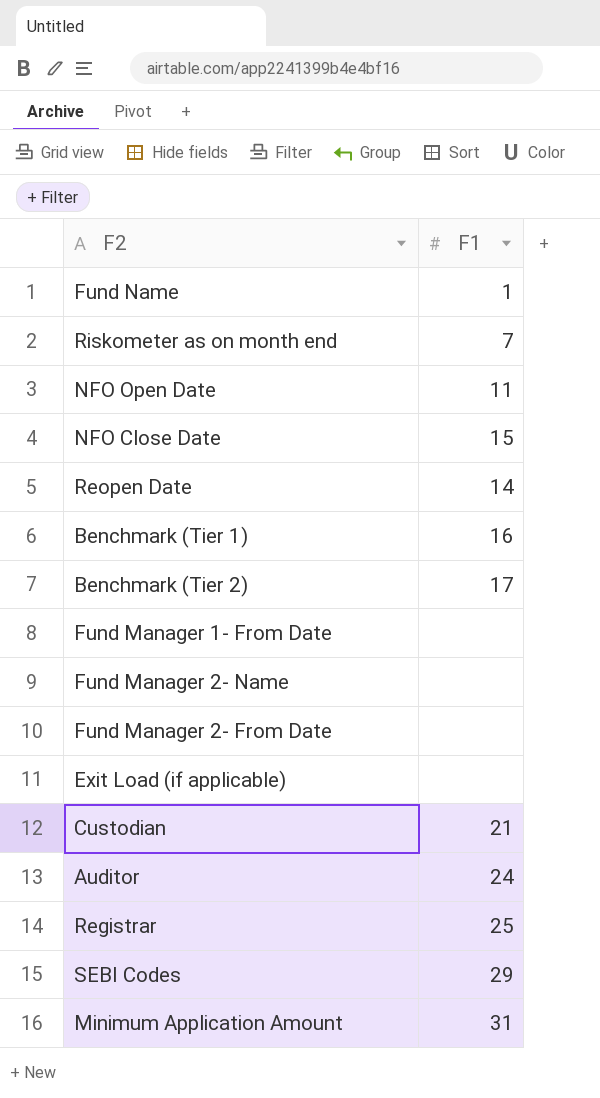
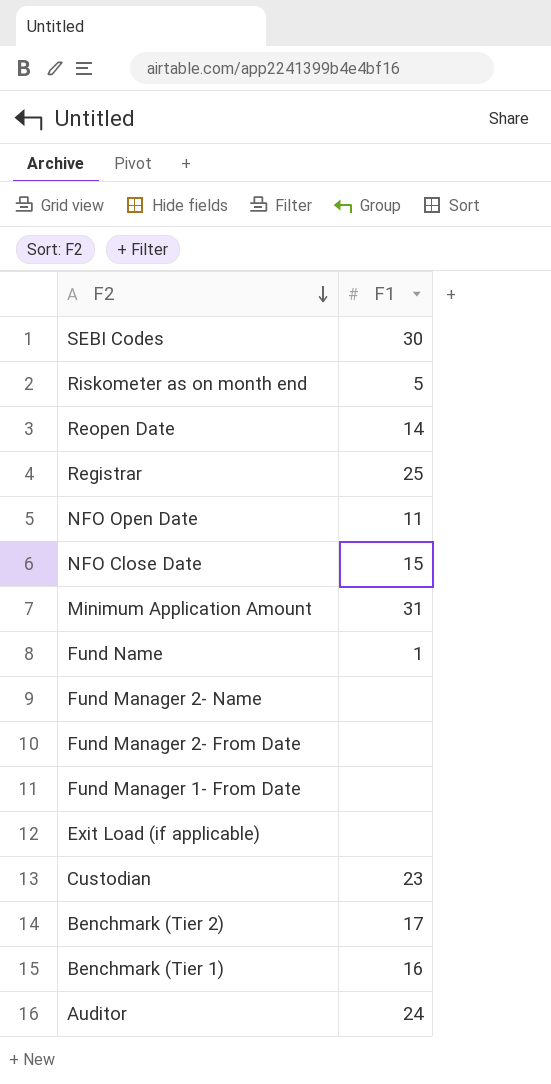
row order: none -> F2 descending
SEBI Codes | F1: 29 -> 30
Riskometer as on month end | F1: 7 -> 5
Custodian | F1: 21 -> 23

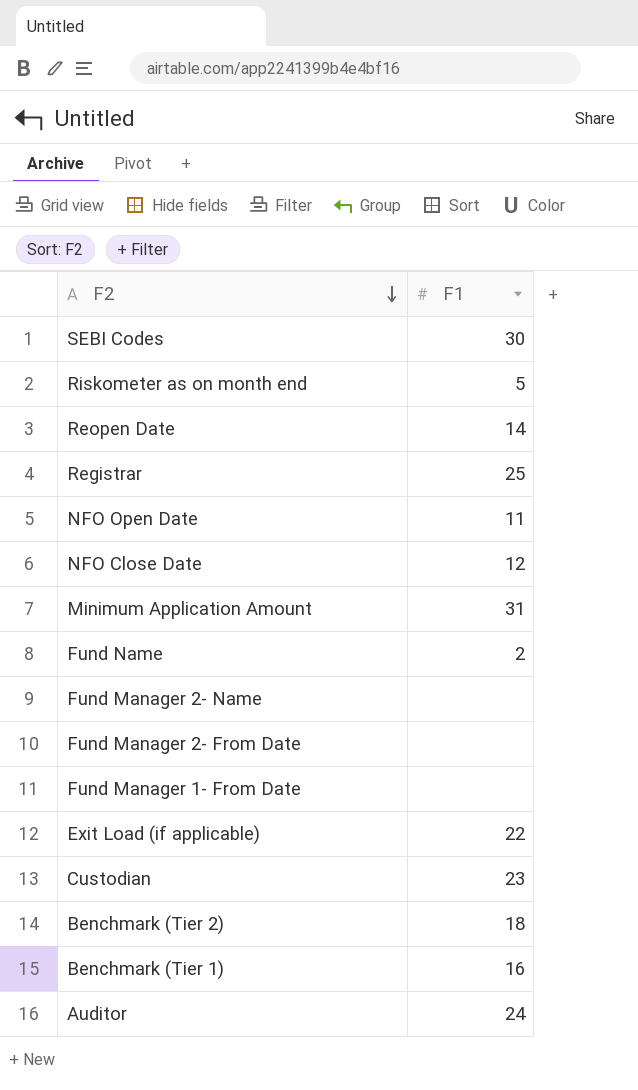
NFO Close Date | F1: 15 -> 12
Fund Name | F1: 1 -> 2
Exit Load (if applicable) | F1: none -> 22
Benchmark (Tier 2) | F1: 17 -> 18

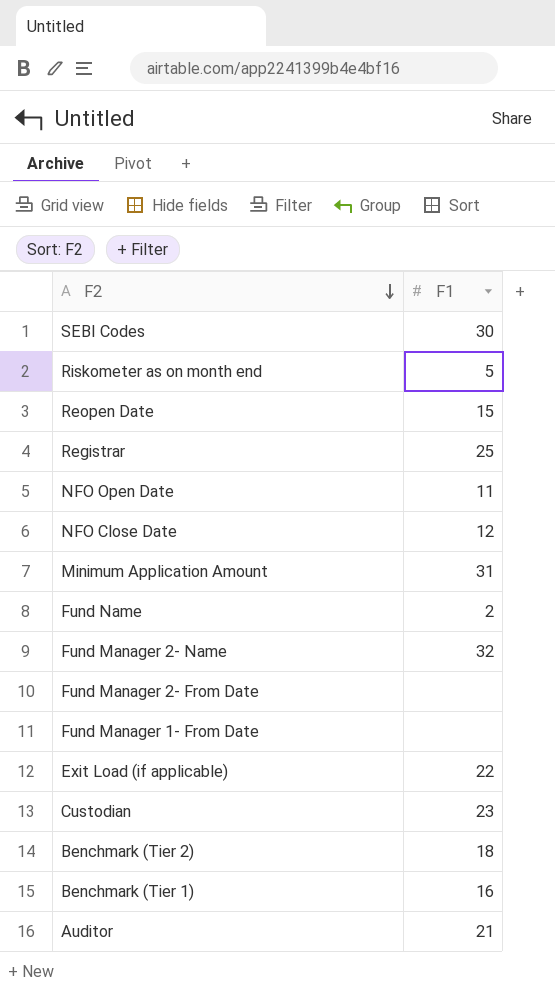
Reopen Date | F1: 14 -> 15
Fund Manager 2- Name | F1: none -> 32
Auditor | F1: 24 -> 21

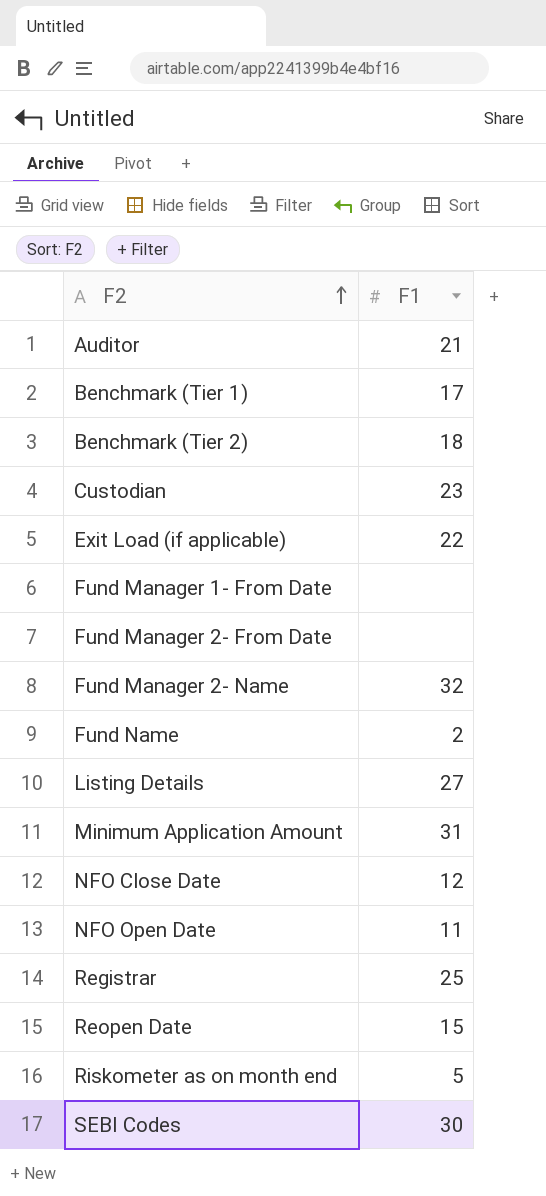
row order: F2 descending -> F2 ascending
Benchmark (Tier 1) | F1: 16 -> 17
row Listing Details: none -> 27

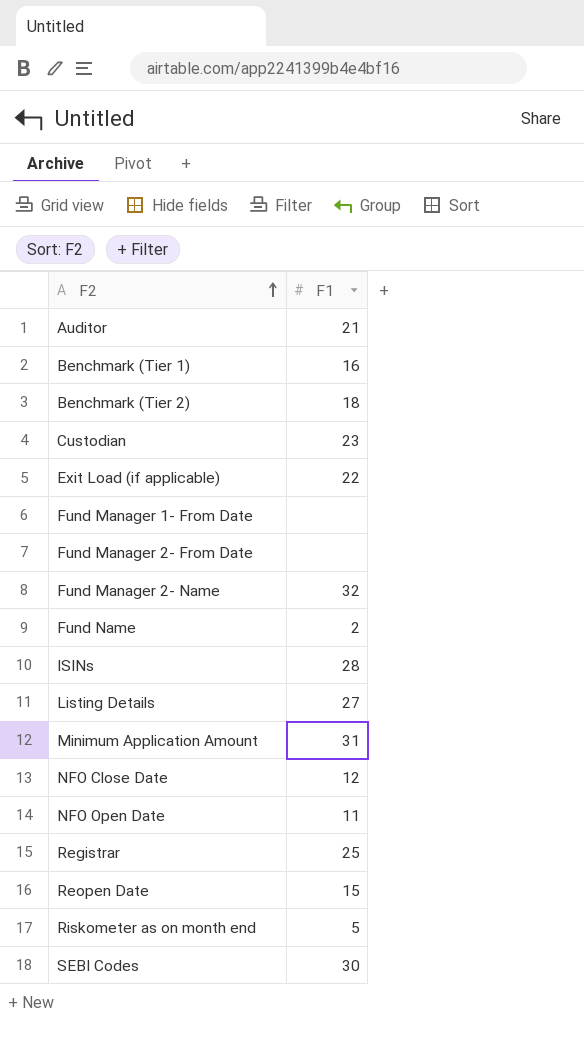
Benchmark (Tier 1) | F1: 17 -> 16
row ISINs: none -> 28

